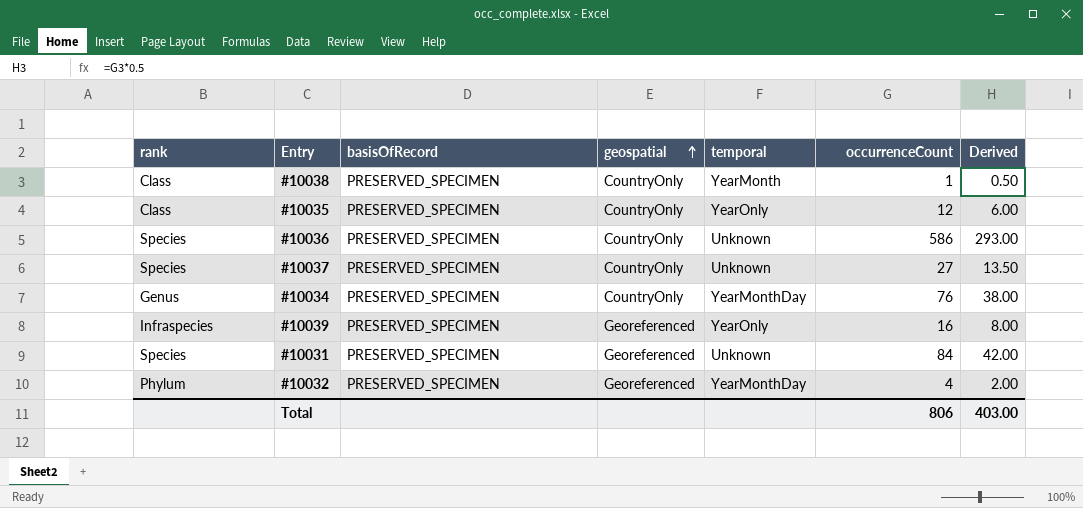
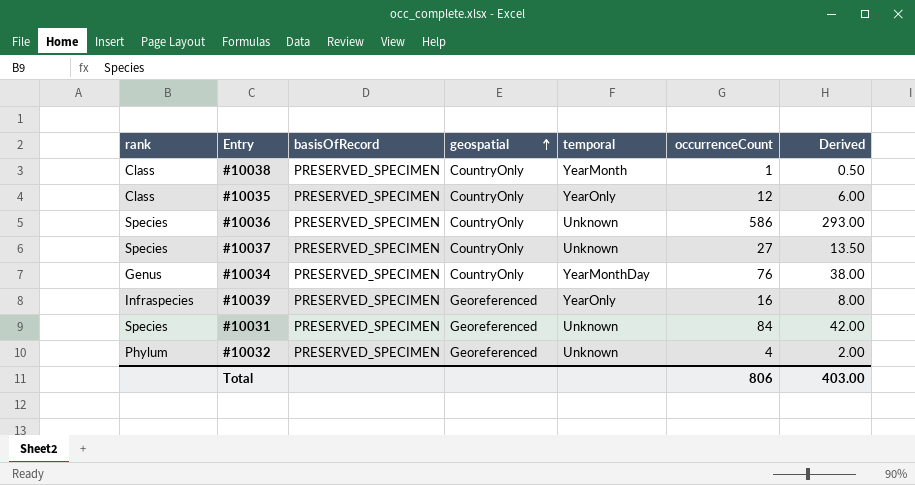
#10032 | temporal: YearMonthDay -> Unknown

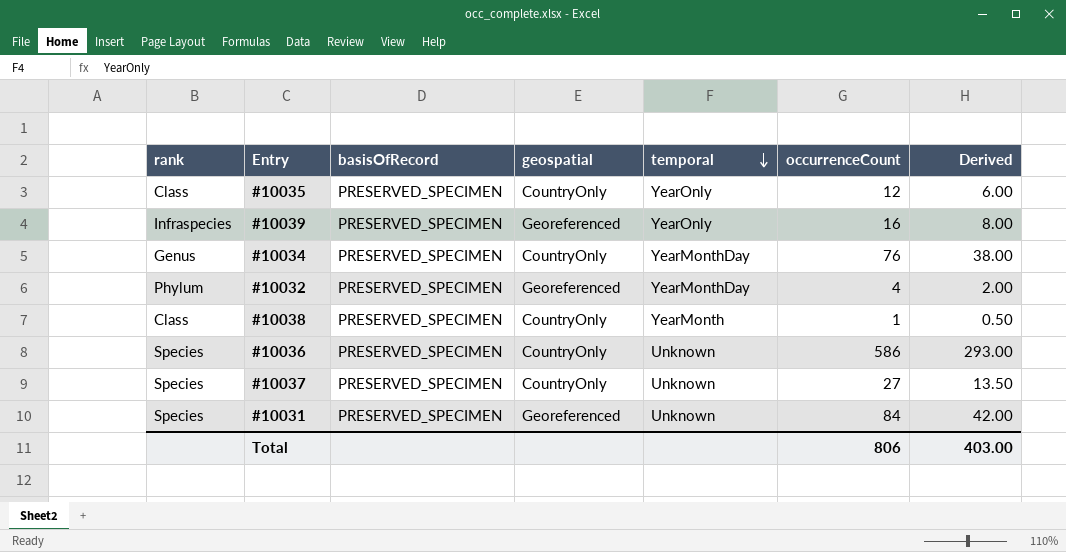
row order: geospatial ascending -> temporal descending
#10032 | temporal: Unknown -> YearMonthDay

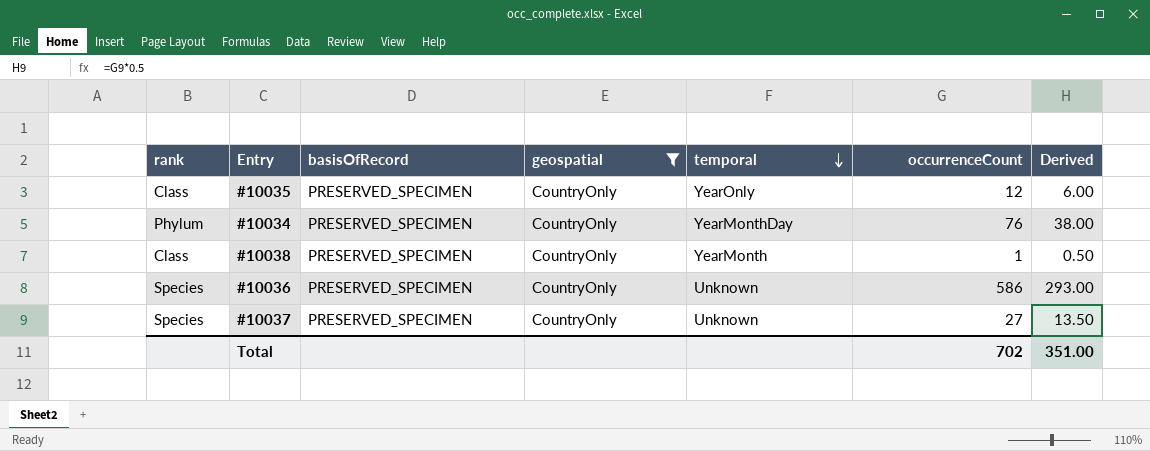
filter: none -> geospatial = CountryOnly
#10034 | rank: Genus -> Phylum
Total | occurrenceCount: 806 -> 702
Total | Derived: 403.00 -> 351.00

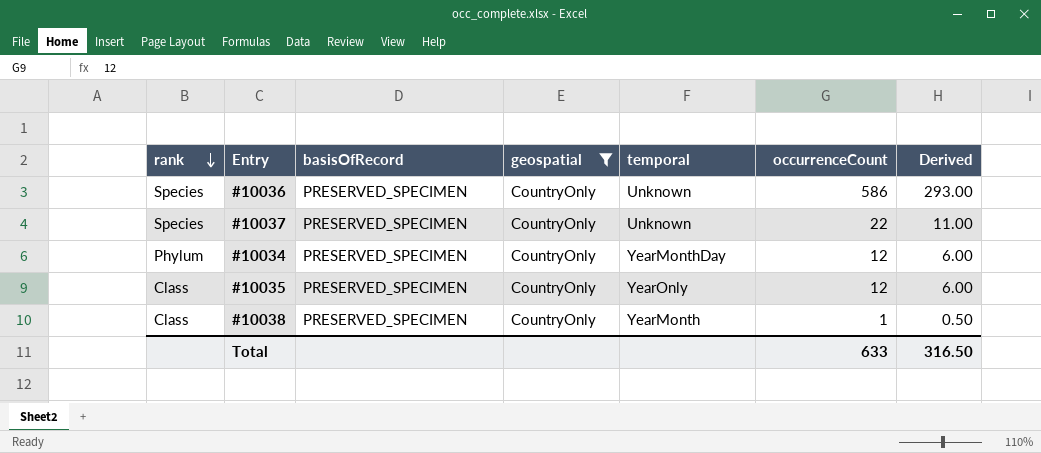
row order: temporal descending -> rank descending
#10037 | occurrenceCount: 27 -> 22
#10037 | Derived: 13.50 -> 11.00
#10034 | occurrenceCount: 76 -> 12
#10034 | Derived: 38.00 -> 6.00
Total | occurrenceCount: 702 -> 633
Total | Derived: 351.00 -> 316.50

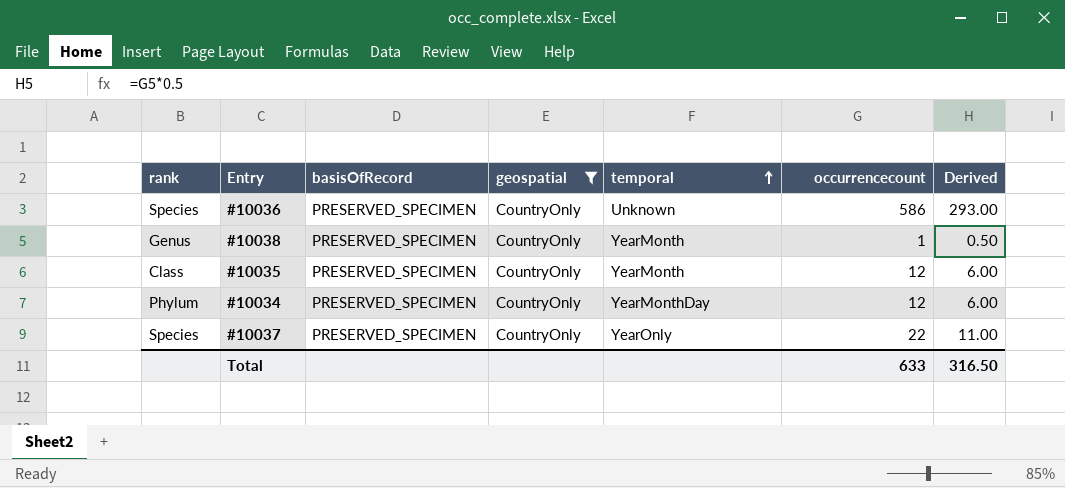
row order: rank descending -> temporal ascending
column name: occurrenceCount -> occurrencecount
#10038 | rank: Class -> Genus
#10035 | temporal: YearOnly -> YearMonth
#10037 | temporal: Unknown -> YearOnly

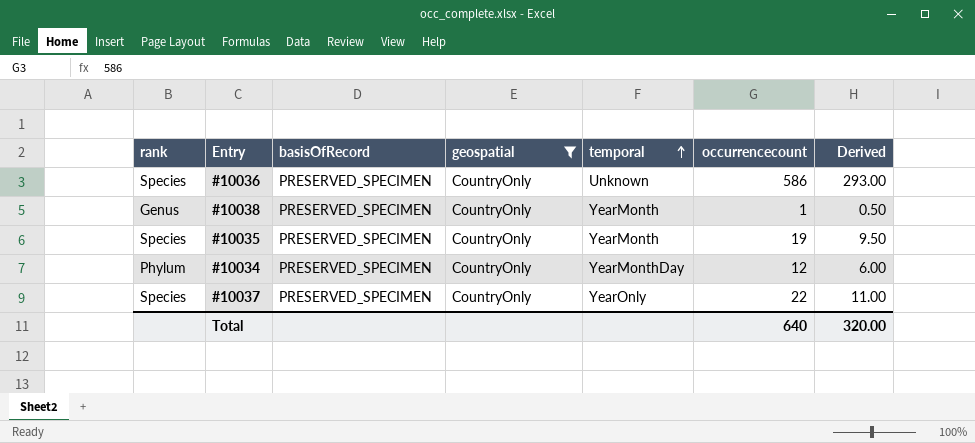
#10035 | rank: Class -> Species
#10035 | occurrencecount: 12 -> 19
#10035 | Derived: 6.00 -> 9.50
Total | occurrencecount: 633 -> 640
Total | Derived: 316.50 -> 320.00

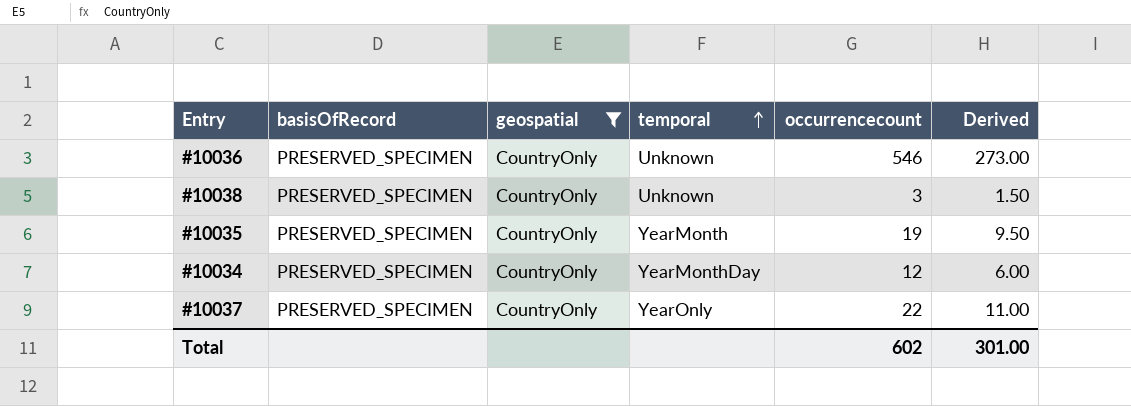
column rank | position: 1 -> none
#10036 | occurrencecount: 586 -> 546
#10036 | Derived: 293.00 -> 273.00
#10038 | temporal: YearMonth -> Unknown
#10038 | occurrencecount: 1 -> 3
#10038 | Derived: 0.50 -> 1.50
Total | occurrencecount: 640 -> 602
Total | Derived: 320.00 -> 301.00

